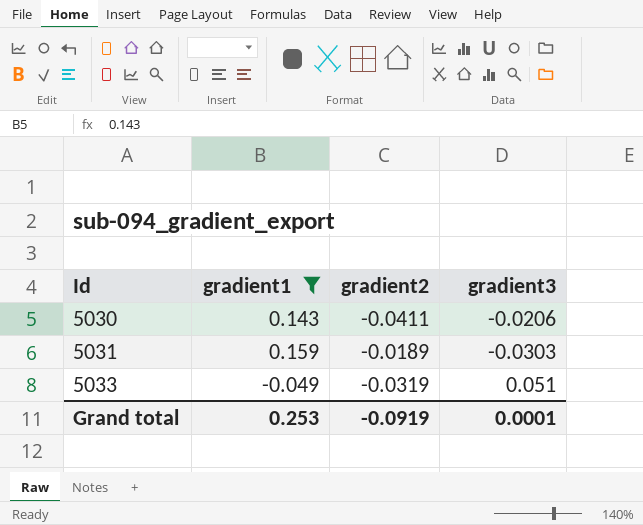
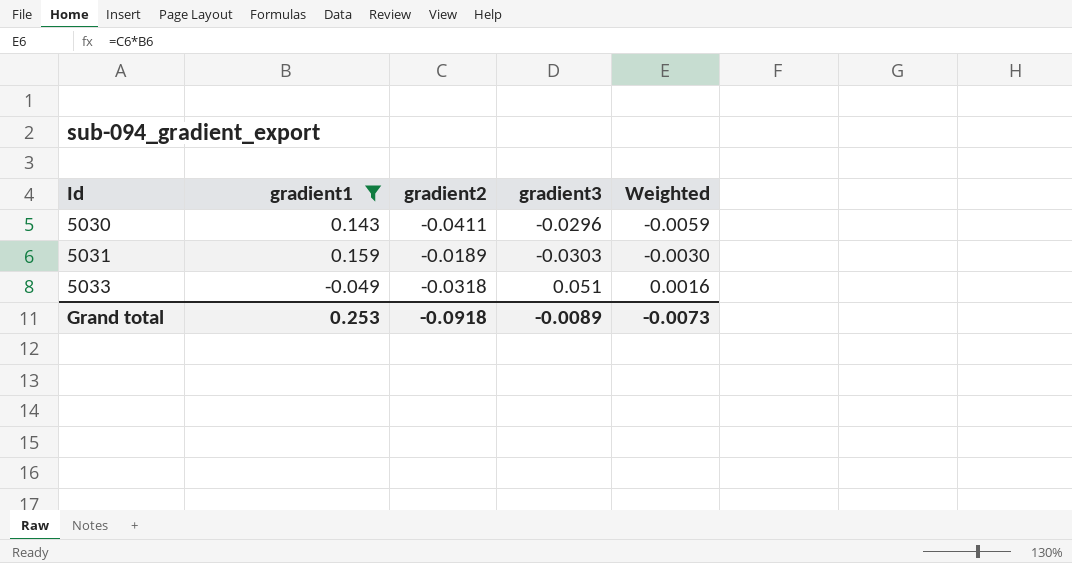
column Weighted | formula: none -> [gradient1] * [gradient2]
5030 | gradient3: -0.0206 -> -0.0296
5033 | gradient2: -0.0319 -> -0.0318
Grand total | gradient2: -0.0919 -> -0.0918
Grand total | gradient3: 0.0001 -> -0.0089

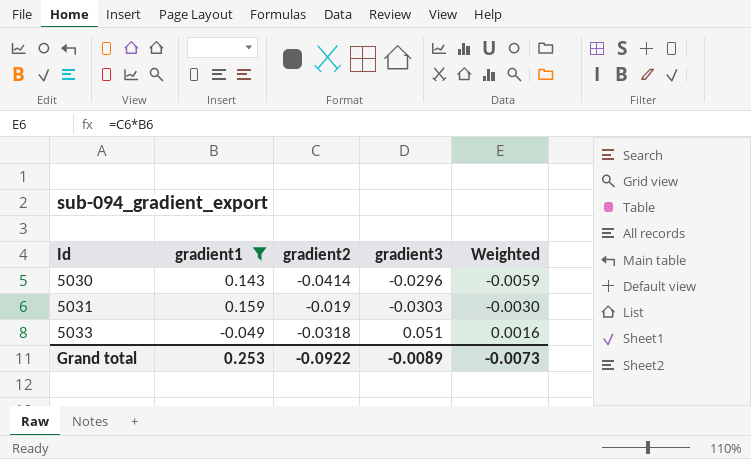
5030 | gradient2: -0.0411 -> -0.0414
5031 | gradient2: -0.0189 -> -0.019
Grand total | gradient2: -0.0918 -> -0.0922

